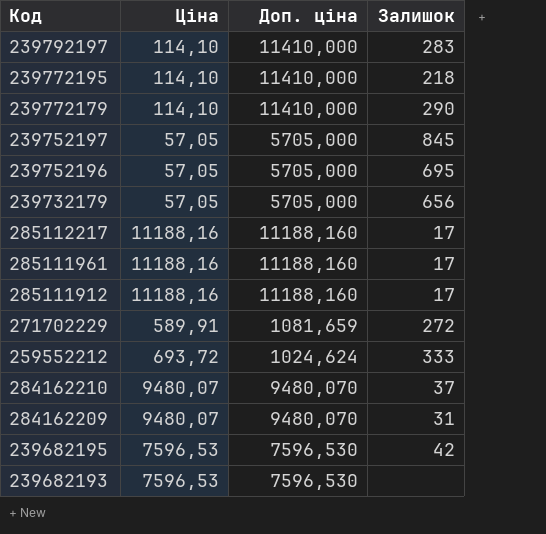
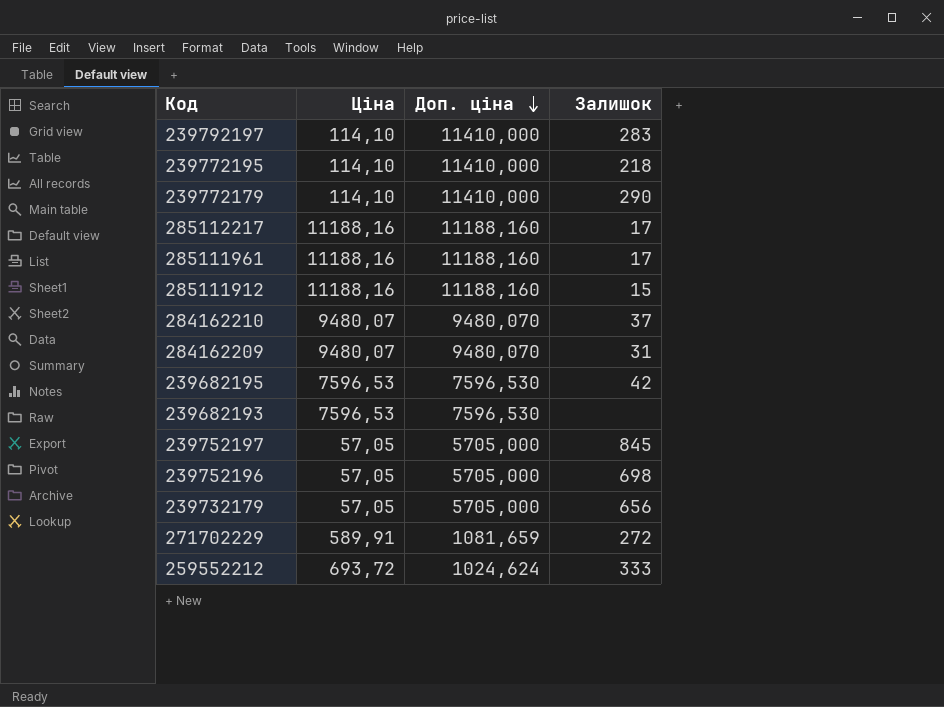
row order: none -> Доп. ціна descending
285111912 | Залишок: 17 -> 15
239752196 | Залишок: 695 -> 698

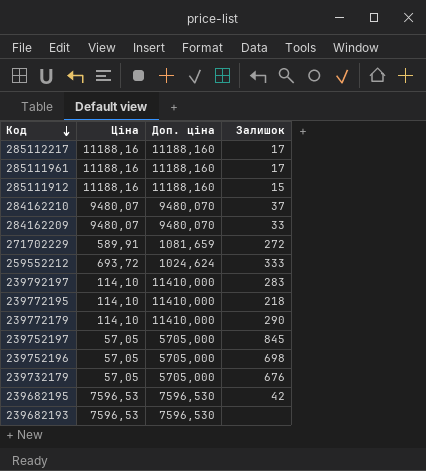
row order: Доп. ціна descending -> Код descending
284162209 | Залишок: 31 -> 33
239732179 | Залишок: 656 -> 676

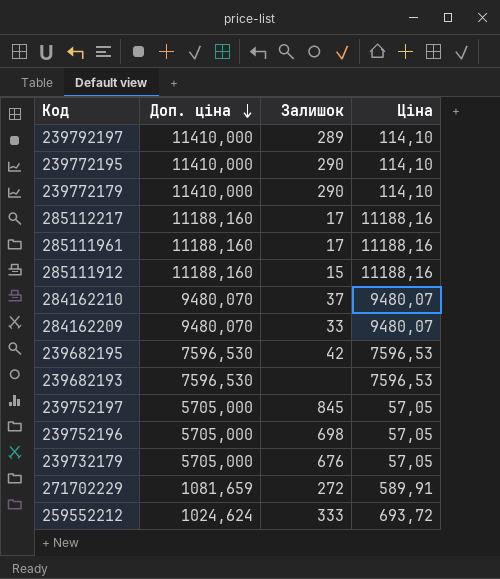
row order: Код descending -> Доп. ціна descending
column Ціна | position: 2 -> 4
239792197 | Залишок: 283 -> 289
239772195 | Залишок: 218 -> 290

